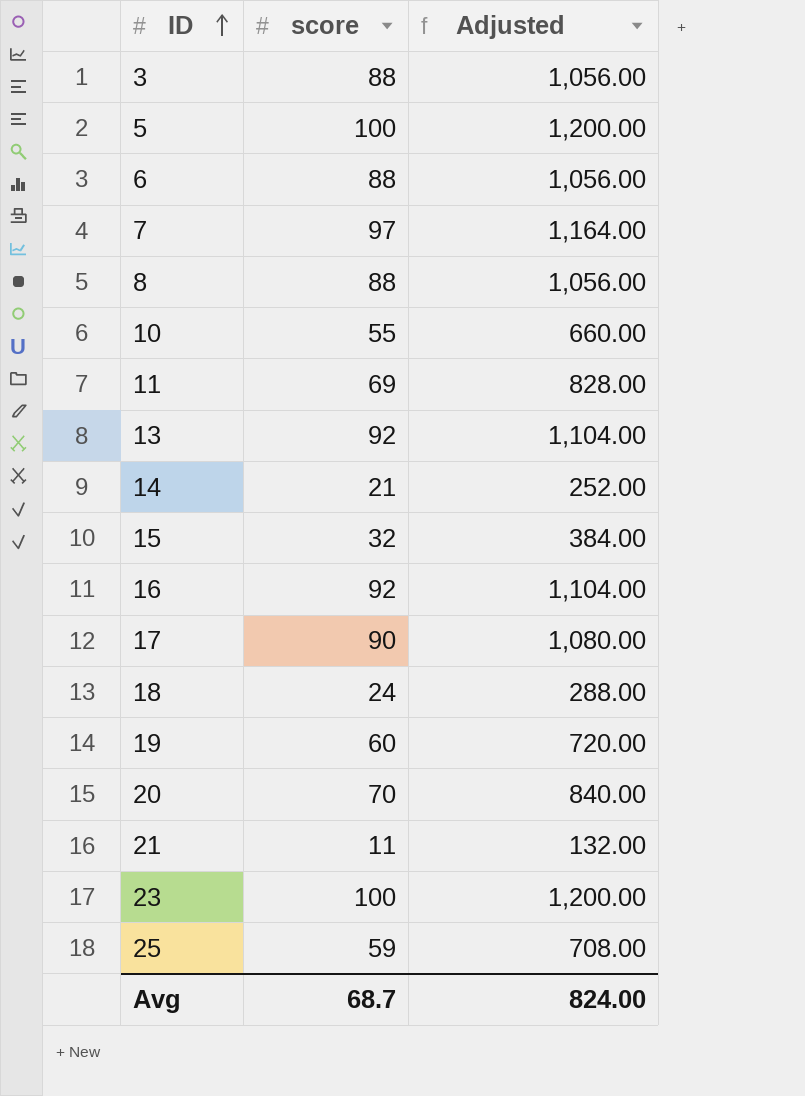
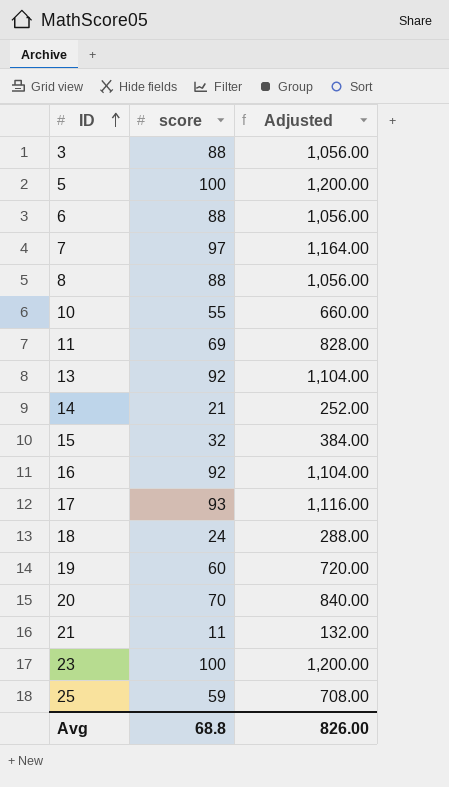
17 | score: 90 -> 93
17 | Adjusted: 1,080.00 -> 1,116.00
Avg | score: 68.7 -> 68.8
Avg | Adjusted: 824.00 -> 826.00

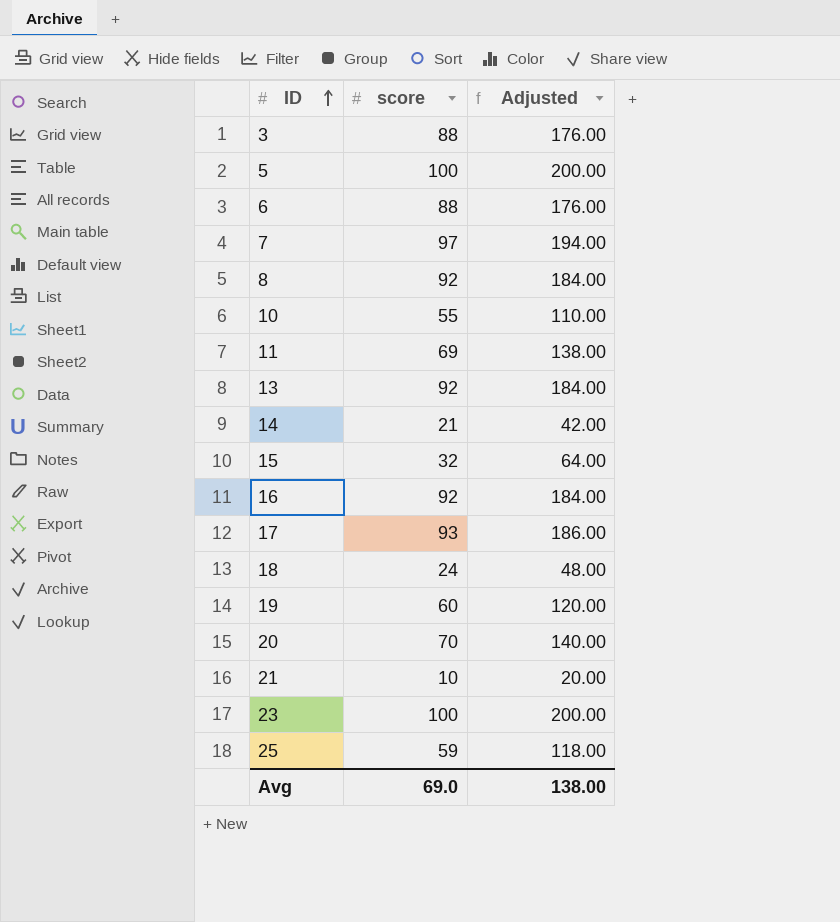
column Adjusted | formula: [score] * 12 -> [score] * 2
8 | score: 88 -> 92
21 | score: 11 -> 10
Avg | score: 68.8 -> 69.0
Avg | Adjusted: 826.00 -> 138.00

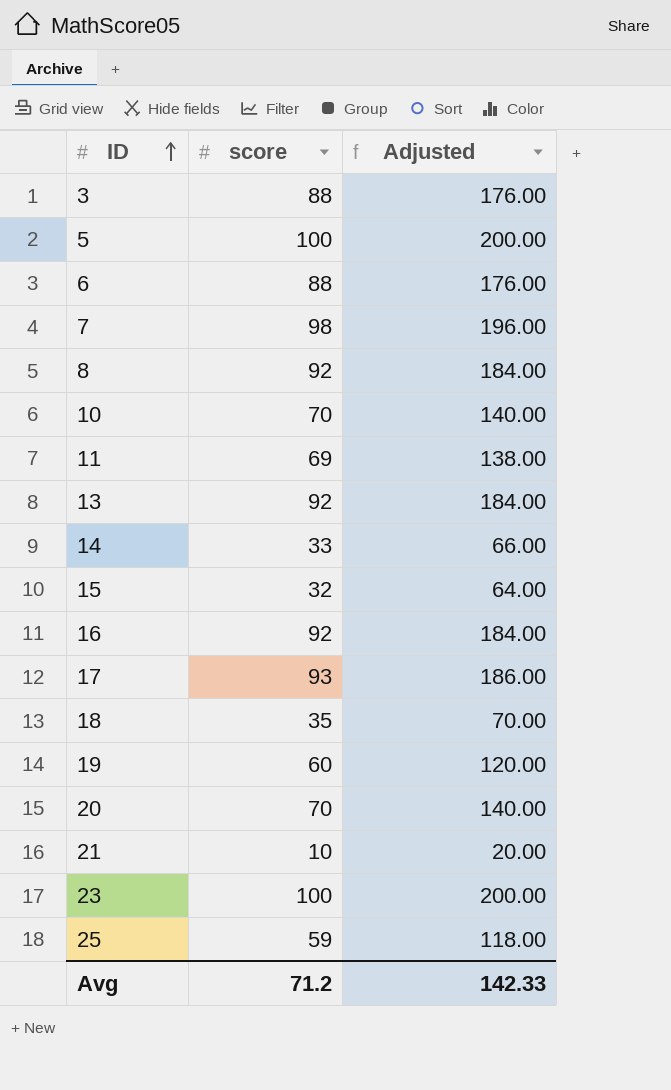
7 | score: 97 -> 98
7 | Adjusted: 194.00 -> 196.00
10 | score: 55 -> 70
10 | Adjusted: 110.00 -> 140.00
14 | score: 21 -> 33
14 | Adjusted: 42.00 -> 66.00
18 | score: 24 -> 35
18 | Adjusted: 48.00 -> 70.00
Avg | score: 69.0 -> 71.2
Avg | Adjusted: 138.00 -> 142.33

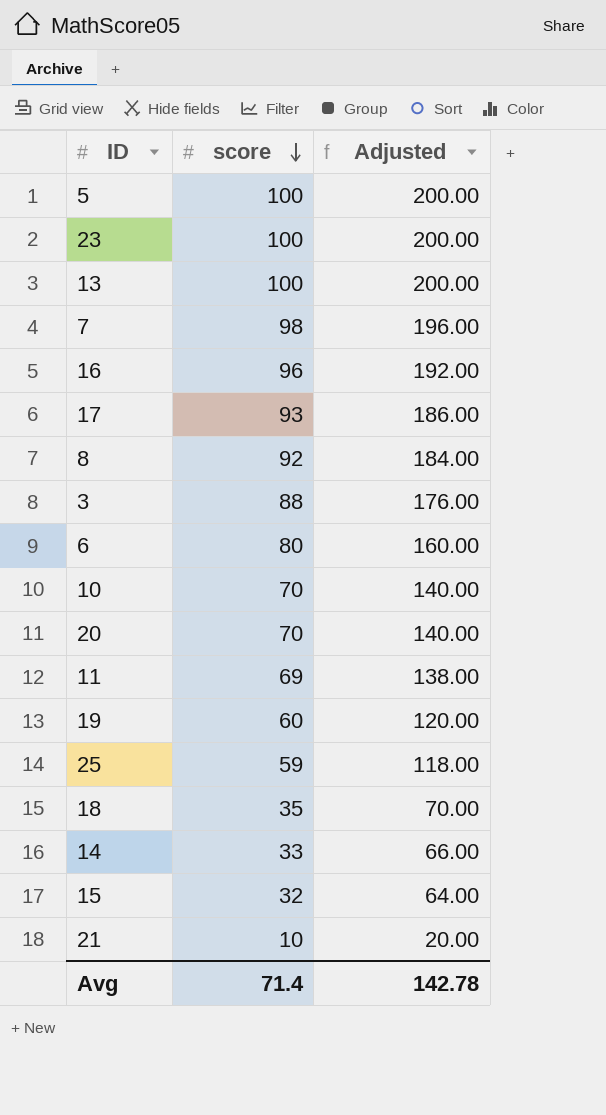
row order: ID ascending -> score descending
13 | score: 92 -> 100
13 | Adjusted: 184.00 -> 200.00
16 | score: 92 -> 96
16 | Adjusted: 184.00 -> 192.00
6 | score: 88 -> 80
6 | Adjusted: 176.00 -> 160.00
Avg | score: 71.2 -> 71.4
Avg | Adjusted: 142.33 -> 142.78

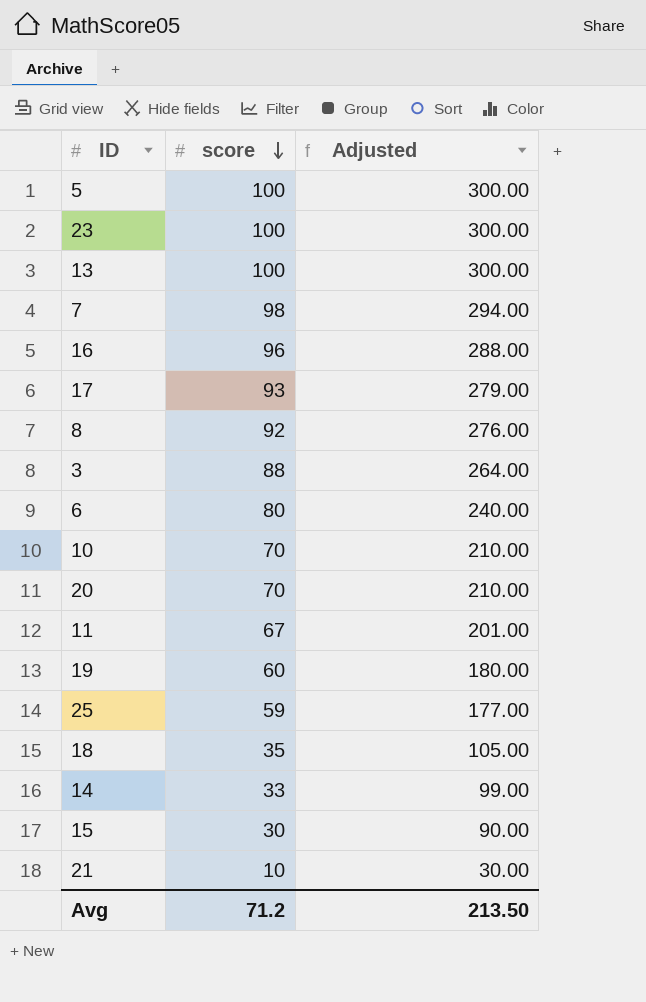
column Adjusted | formula: [score] * 2 -> [score] * 3
11 | score: 69 -> 67
15 | score: 32 -> 30
Avg | score: 71.4 -> 71.2
Avg | Adjusted: 142.78 -> 213.50

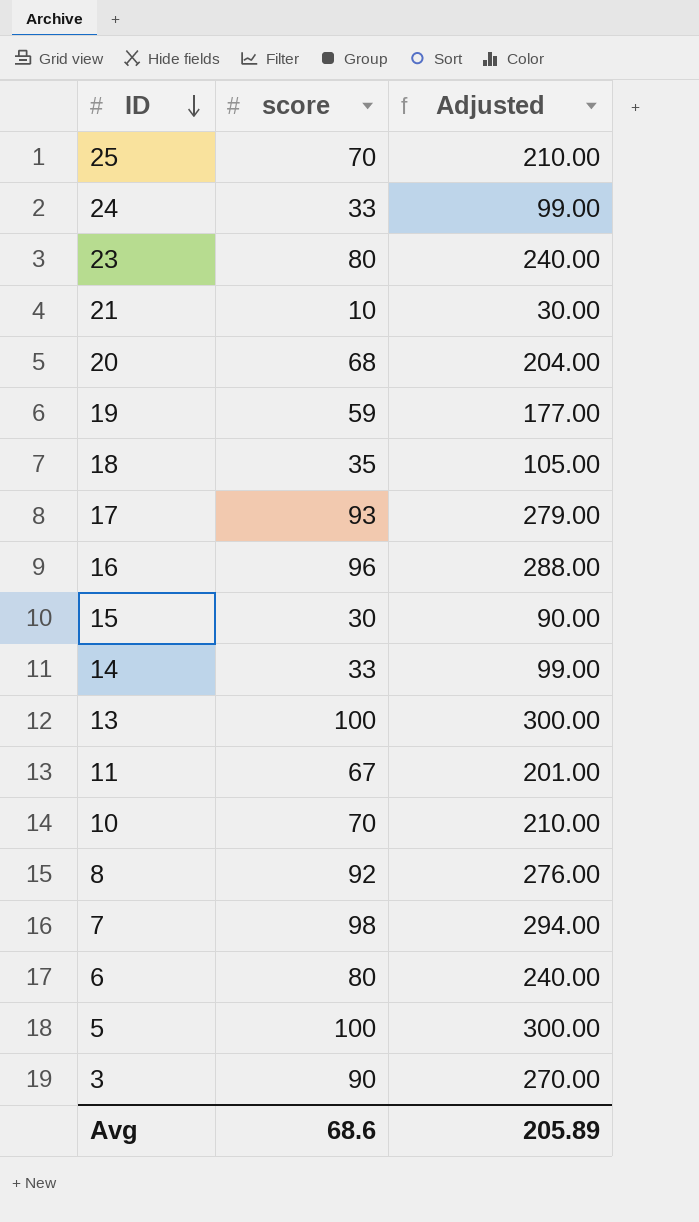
row order: score descending -> ID descending
25 | score: 59 -> 70
25 | Adjusted: 177.00 -> 210.00
row 24: none -> 33 | 99.00
23 | score: 100 -> 80
23 | Adjusted: 300.00 -> 240.00
20 | score: 70 -> 68
20 | Adjusted: 210.00 -> 204.00
19 | score: 60 -> 59
19 | Adjusted: 180.00 -> 177.00
3 | score: 88 -> 90
3 | Adjusted: 264.00 -> 270.00
Avg | score: 71.2 -> 68.6
Avg | Adjusted: 213.50 -> 205.89

